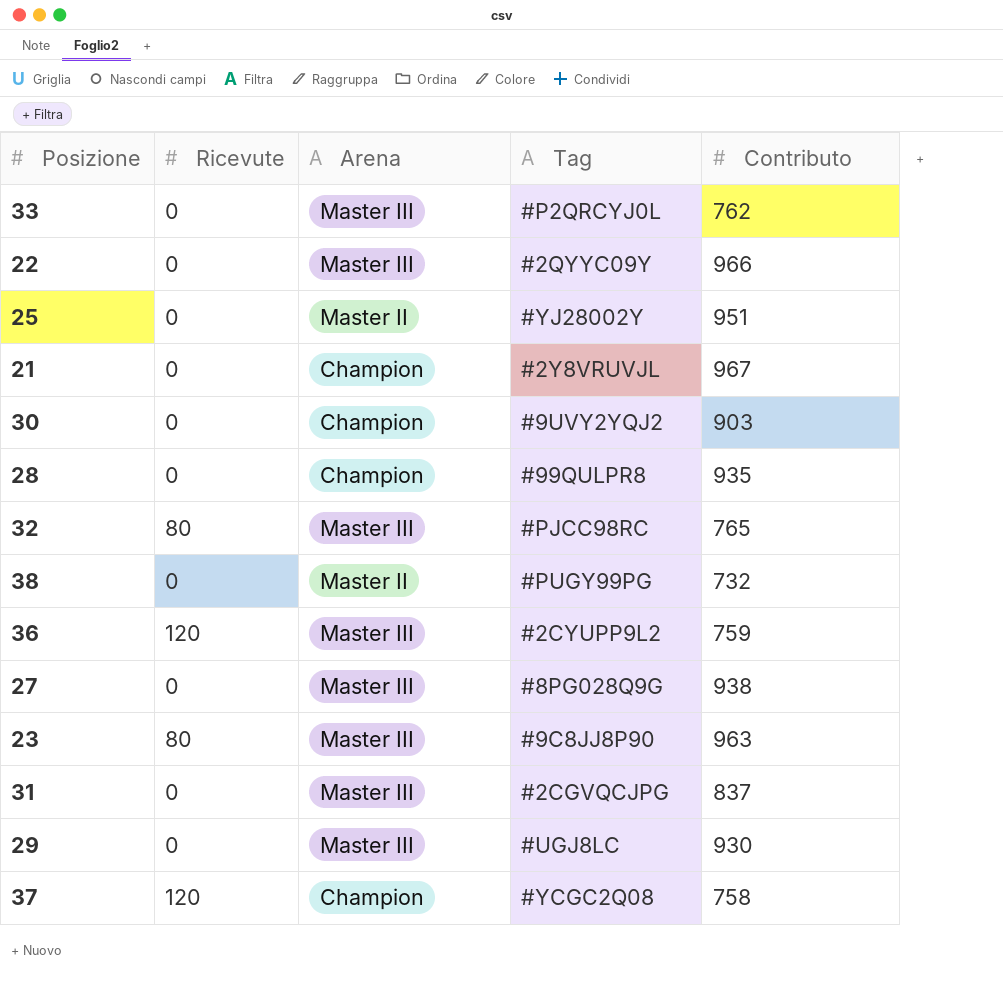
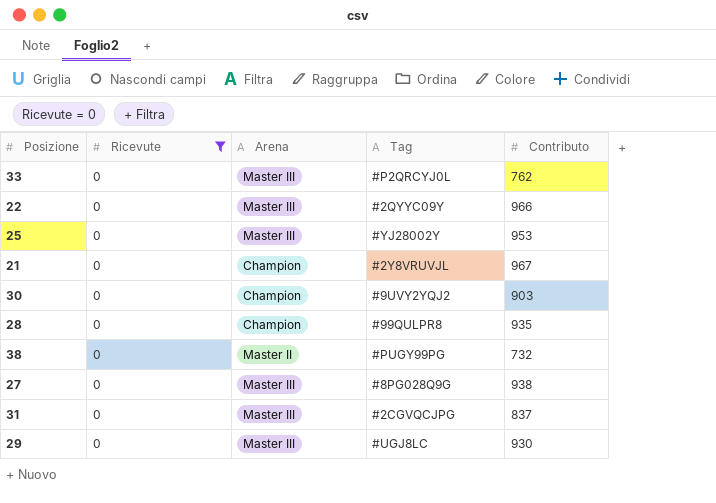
filter: none -> Ricevute = 0
25 | Arena: Master II -> Master III
25 | Contributo: 951 -> 953

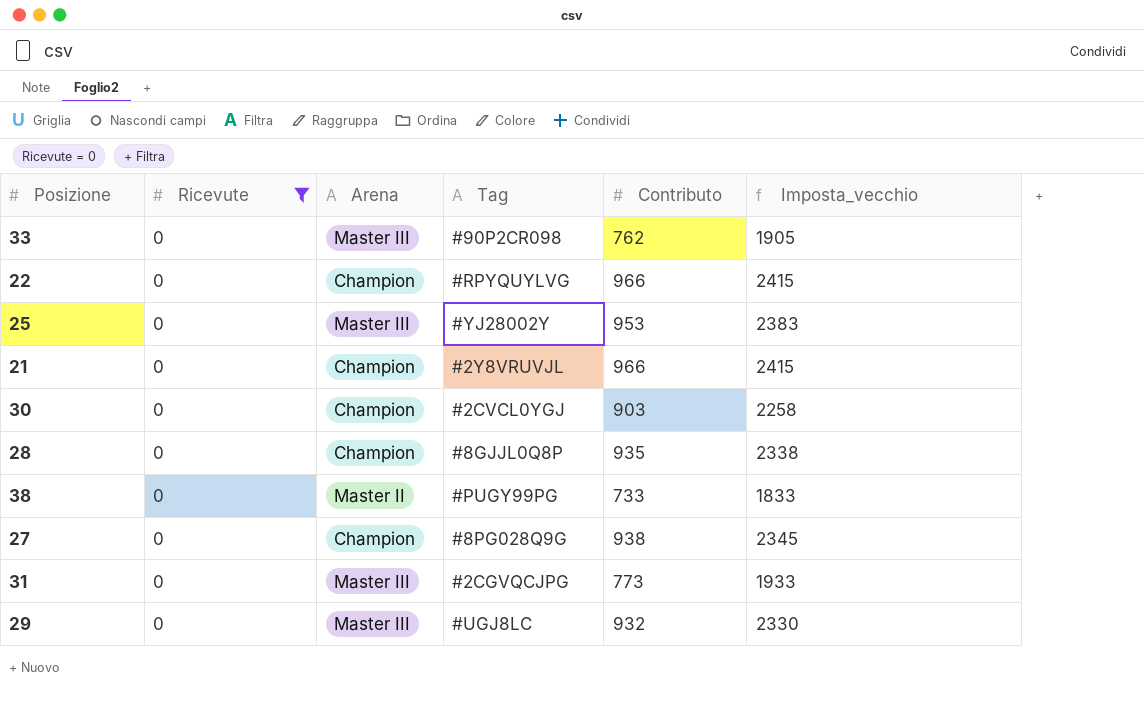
column Imposta_vecchio | formula: none -> [Contributo] * 2,5
33 | Tag: #P2QRCYJ0L -> #90P2CR098
22 | Arena: Master III -> Champion
22 | Tag: #2QYYC09Y -> #RPYQUYLVG
21 | Contributo: 967 -> 966
30 | Tag: #9UVY2YQJ2 -> #2CVCL0YGJ
28 | Tag: #99QULPR8 -> #8GJJL0Q8P
38 | Contributo: 732 -> 733
27 | Arena: Master III -> Champion
31 | Contributo: 837 -> 773
29 | Contributo: 930 -> 932

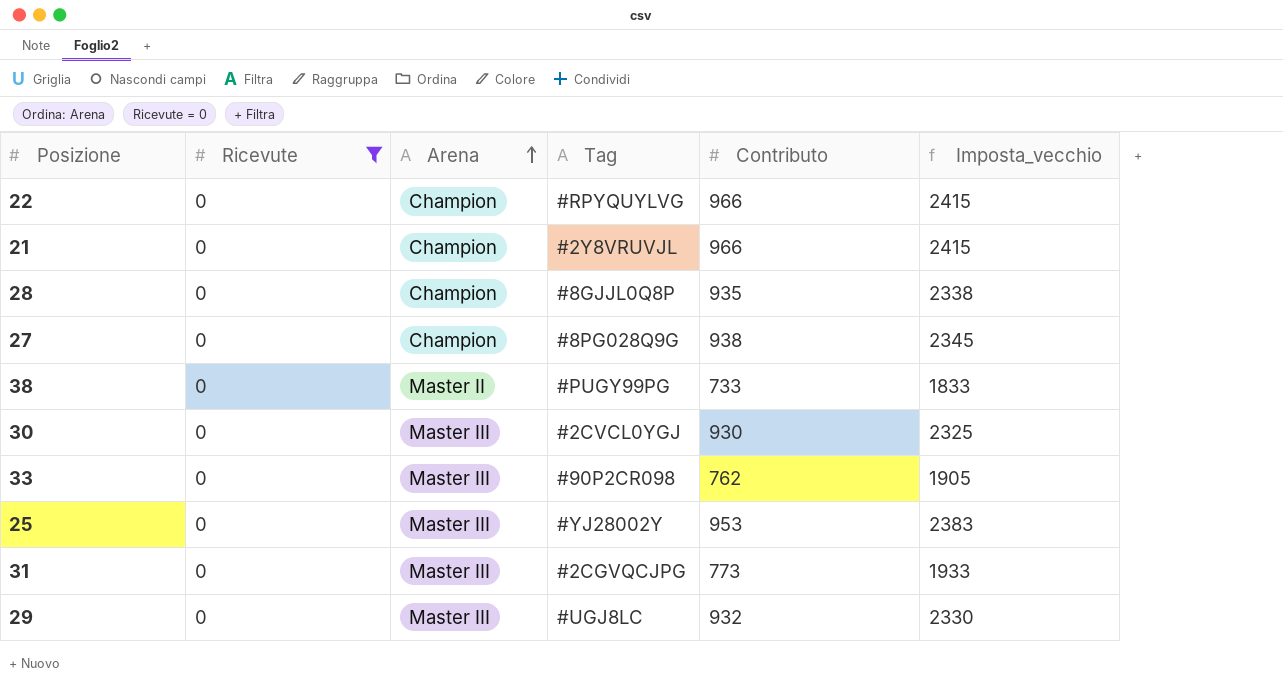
row order: none -> Arena ascending
30 | Arena: Champion -> Master III
30 | Contributo: 903 -> 930
30 | Imposta_vecchio: 2258 -> 2325

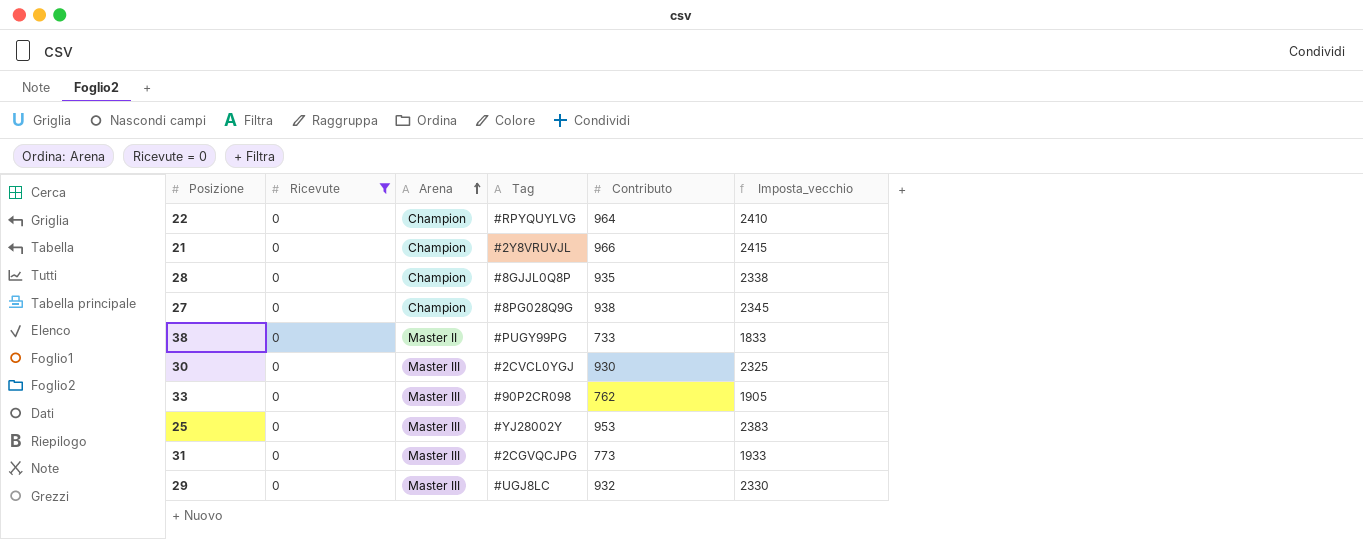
22 | Contributo: 966 -> 964
22 | Imposta_vecchio: 2415 -> 2410

